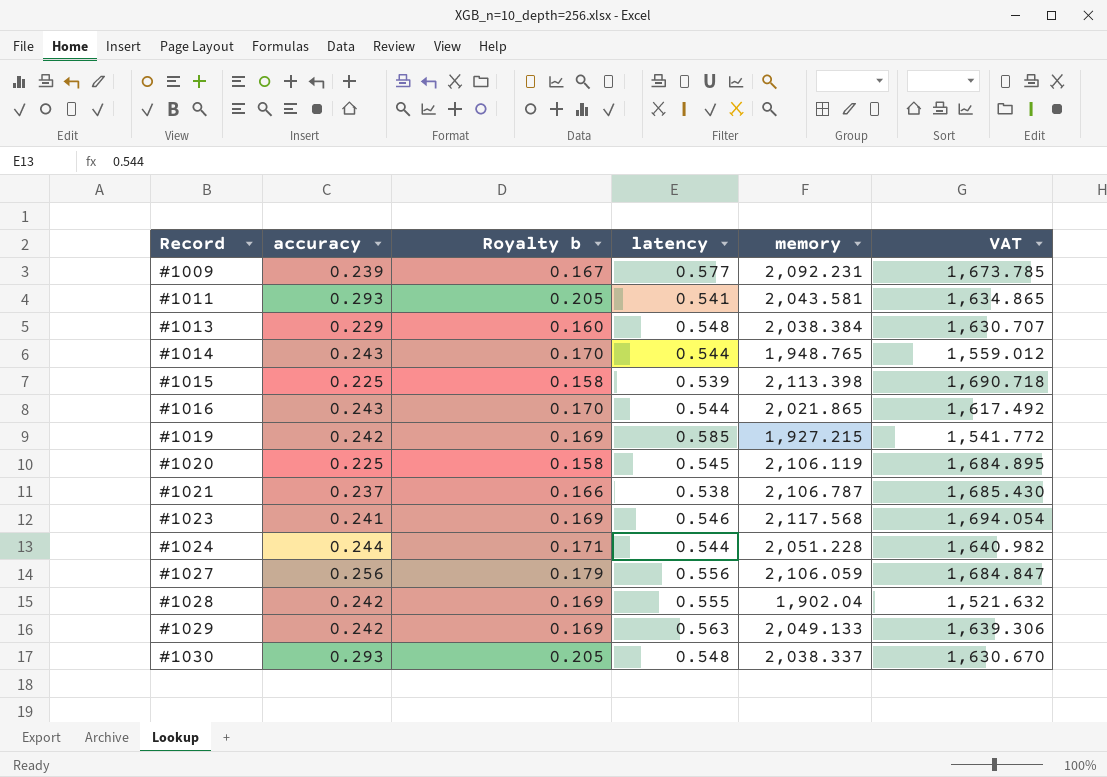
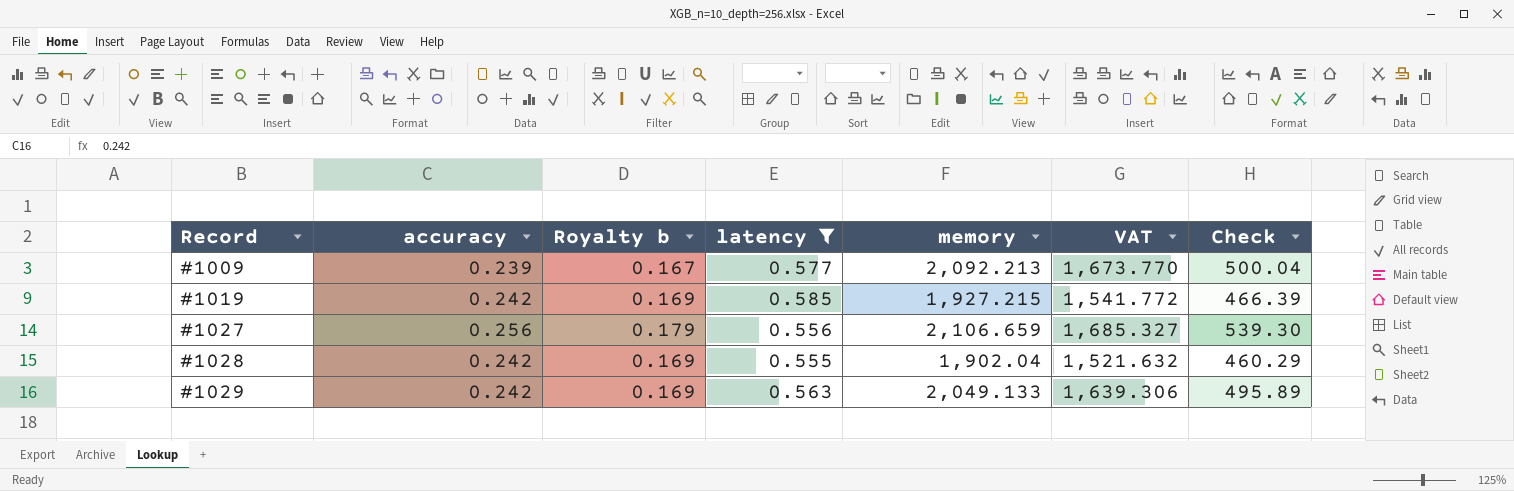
filter: none -> latency >= 0.555
column Check | formula: none -> [accuracy] * [memory]
#1009 | memory: 2,092.231 -> 2,092.213
#1009 | VAT: 1,673.785 -> 1,673.770
#1027 | memory: 2,106.059 -> 2,106.659
#1027 | VAT: 1,684.847 -> 1,685.327

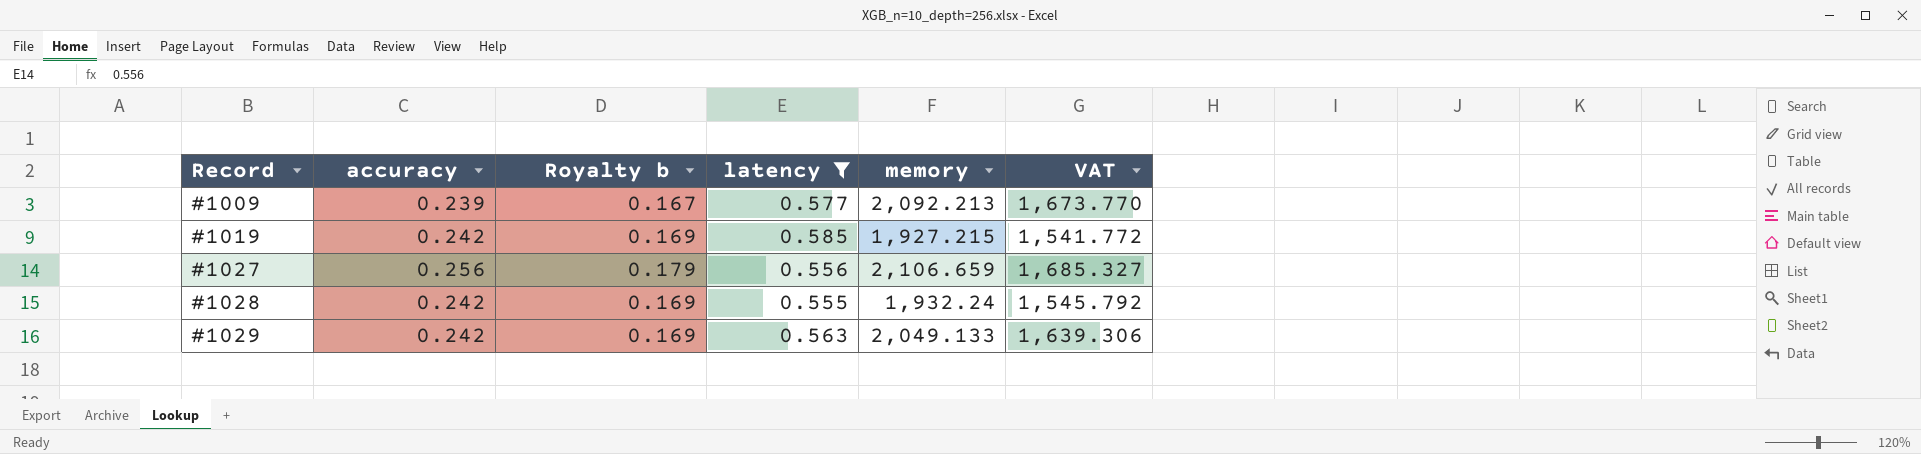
column Check | formula: [accuracy] * [memory] -> none
#1028 | memory: 1,902.04 -> 1,932.24
#1028 | VAT: 1,521.632 -> 1,545.792

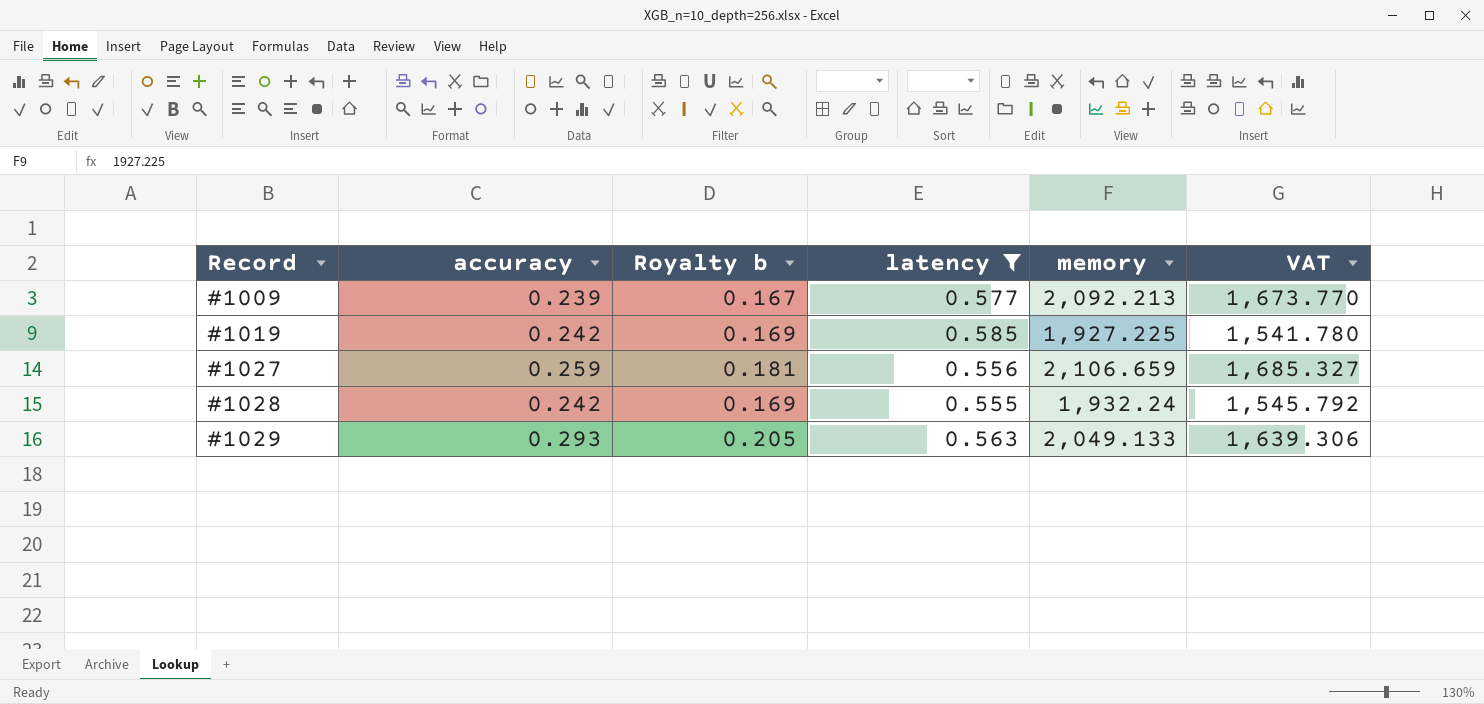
#1019 | memory: 1,927.215 -> 1,927.225
#1019 | VAT: 1,541.772 -> 1,541.780
#1027 | accuracy: 0.256 -> 0.259
#1027 | Royalty b: 0.179 -> 0.181
#1029 | accuracy: 0.242 -> 0.293
#1029 | Royalty b: 0.169 -> 0.205

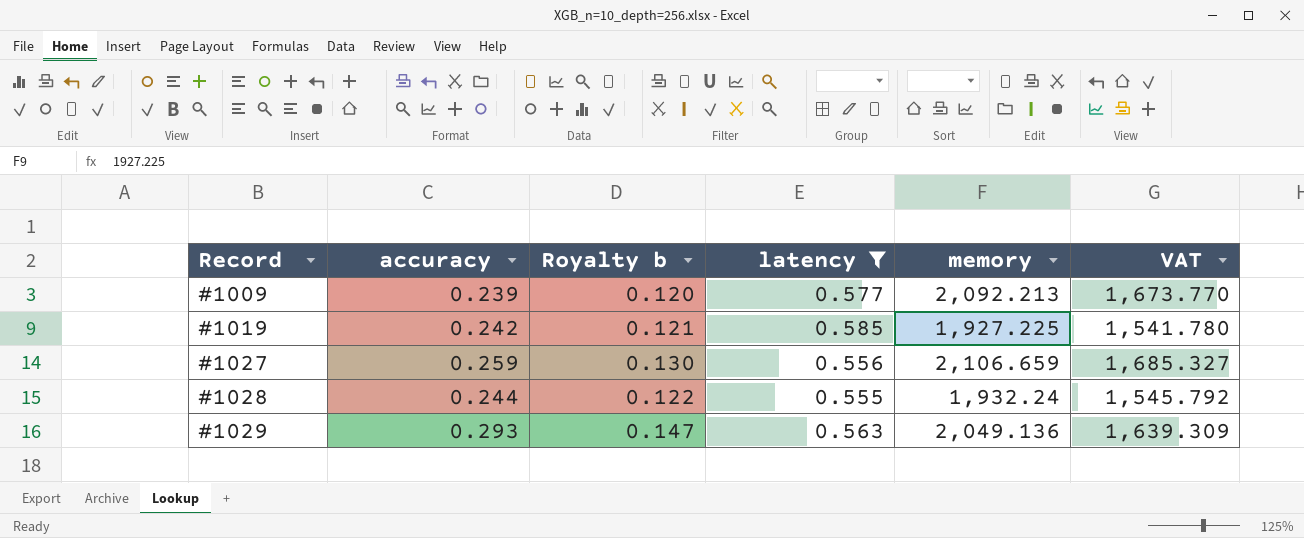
column Royalty b | formula: [accuracy] * 0.7 -> [accuracy] * 0.5
#1028 | accuracy: 0.242 -> 0.244
#1029 | memory: 2,049.133 -> 2,049.136
#1029 | VAT: 1,639.306 -> 1,639.309

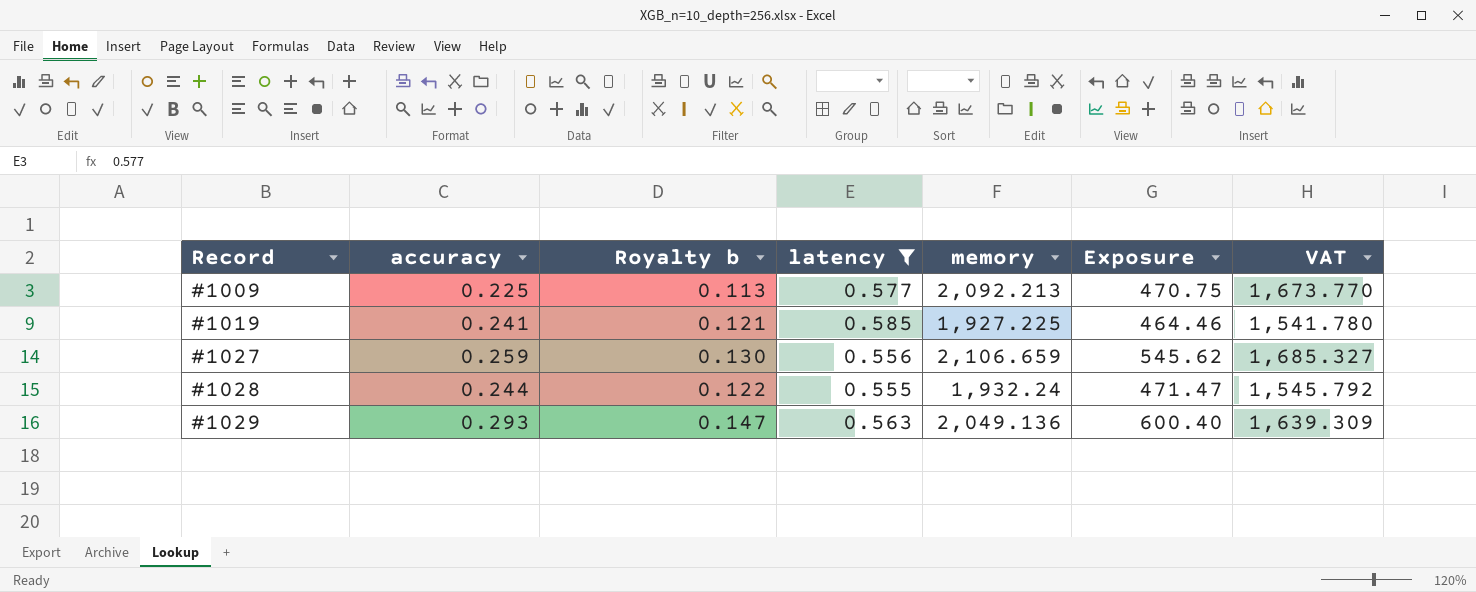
column Exposure | formula: none -> [accuracy] * [memory]
#1009 | accuracy: 0.239 -> 0.225
#1009 | Royalty b: 0.120 -> 0.113
#1019 | accuracy: 0.242 -> 0.241

